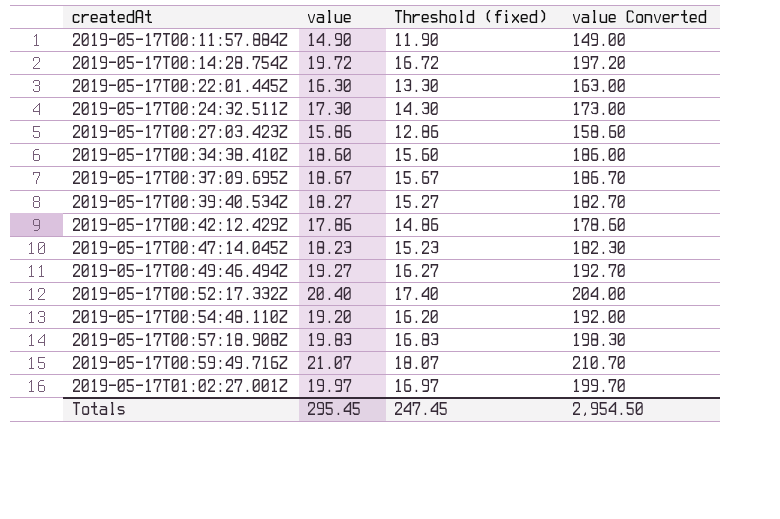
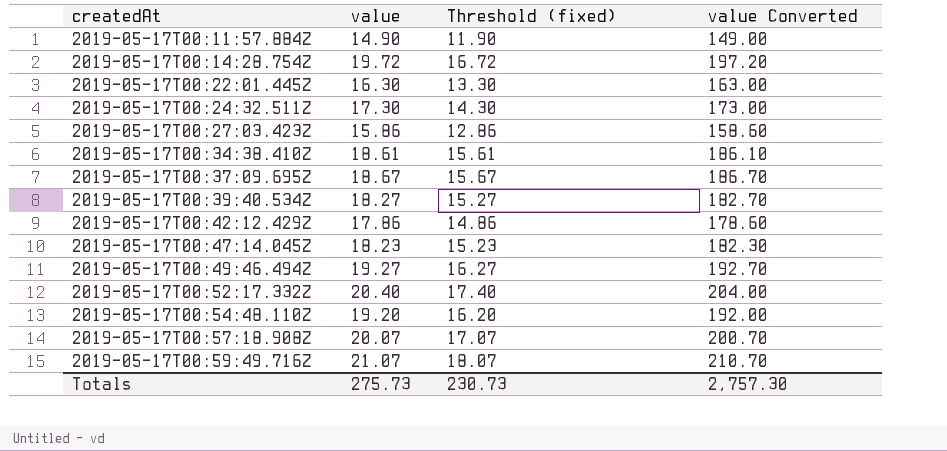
row 2019-05-17T01:02:27.001Z: 19.97 | 16.97 | 199.70 -> none
2019-05-17T00:34:38.410Z | value: 18.60 -> 18.61
2019-05-17T00:34:38.410Z | Threshold (fixed): 15.60 -> 15.61
2019-05-17T00:34:38.410Z | value Converted: 186.00 -> 186.10
2019-05-17T00:57:18.908Z | value: 19.83 -> 20.07
2019-05-17T00:57:18.908Z | Threshold (fixed): 16.83 -> 17.07
2019-05-17T00:57:18.908Z | value Converted: 198.30 -> 200.70
Totals | value: 295.45 -> 275.73
Totals | Threshold (fixed): 247.45 -> 230.73
Totals | value Converted: 2,954.50 -> 2,757.30

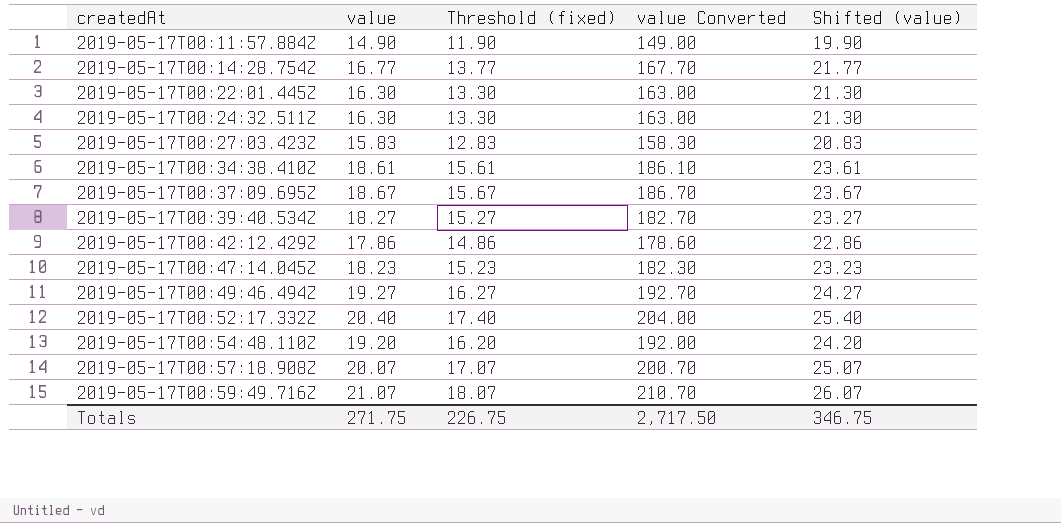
column Shifted (value) | formula: none -> [value] + 5
2019-05-17T00:14:28.754Z | value: 19.72 -> 16.77
2019-05-17T00:14:28.754Z | Threshold (fixed): 16.72 -> 13.77
2019-05-17T00:14:28.754Z | value Converted: 197.20 -> 167.70
2019-05-17T00:24:32.511Z | value: 17.30 -> 16.30
2019-05-17T00:24:32.511Z | Threshold (fixed): 14.30 -> 13.30
2019-05-17T00:24:32.511Z | value Converted: 173.00 -> 163.00
2019-05-17T00:27:03.423Z | value: 15.86 -> 15.83
2019-05-17T00:27:03.423Z | Threshold (fixed): 12.86 -> 12.83
2019-05-17T00:27:03.423Z | value Converted: 158.60 -> 158.30
Totals | value: 275.73 -> 271.75
Totals | Threshold (fixed): 230.73 -> 226.75
Totals | value Converted: 2,757.30 -> 2,717.50

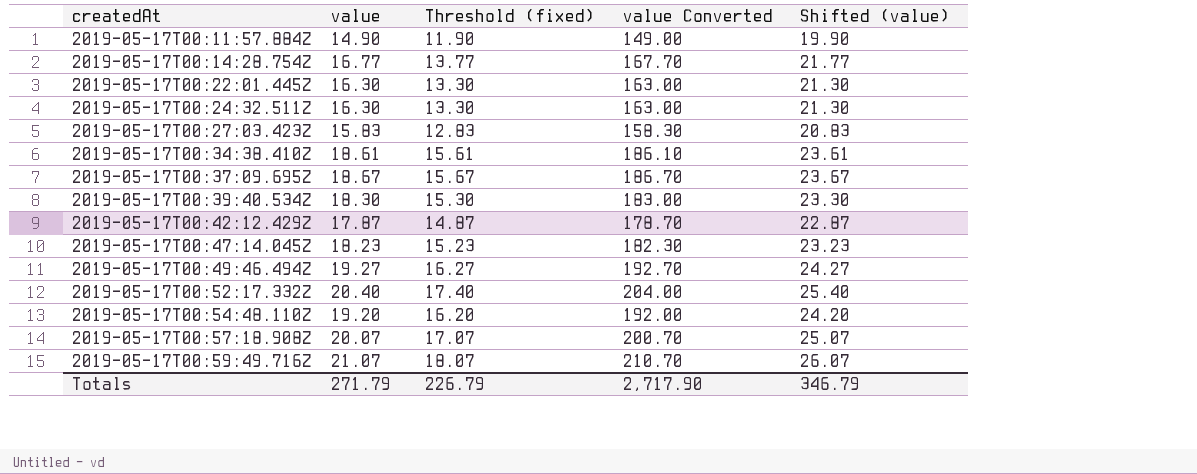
2019-05-17T00:39:40.534Z | value: 18.27 -> 18.30
2019-05-17T00:39:40.534Z | Threshold (fixed): 15.27 -> 15.30
2019-05-17T00:39:40.534Z | value Converted: 182.70 -> 183.00
2019-05-17T00:39:40.534Z | Shifted (value): 23.27 -> 23.30
2019-05-17T00:42:12.429Z | value: 17.86 -> 17.87
2019-05-17T00:42:12.429Z | Threshold (fixed): 14.86 -> 14.87
2019-05-17T00:42:12.429Z | value Converted: 178.60 -> 178.70
2019-05-17T00:42:12.429Z | Shifted (value): 22.86 -> 22.87
Totals | value: 271.75 -> 271.79
Totals | Threshold (fixed): 226.75 -> 226.79
Totals | value Converted: 2,717.50 -> 2,717.90
Totals | Shifted (value): 346.75 -> 346.79

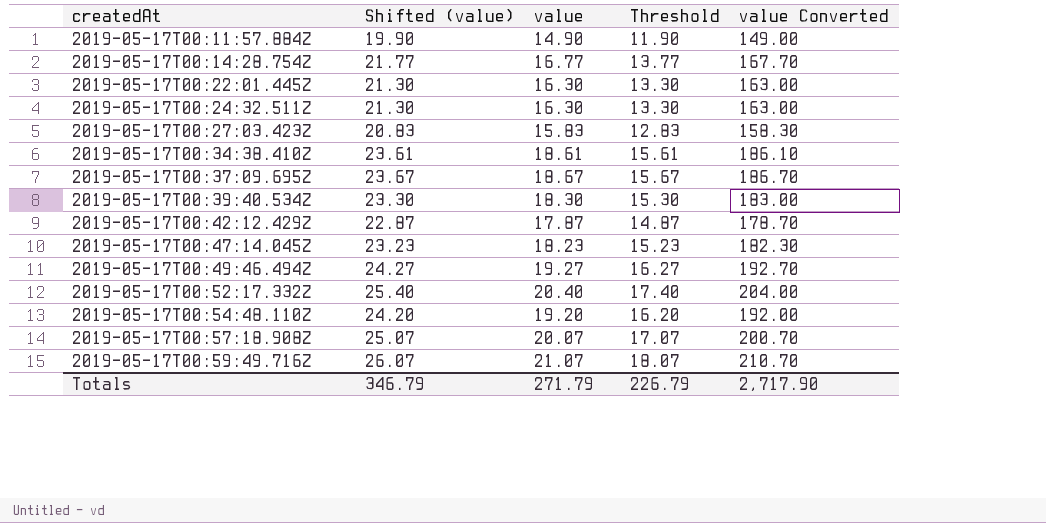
column Shifted (value) | position: 5 -> 2
column name: Threshold (fixed) -> Threshold

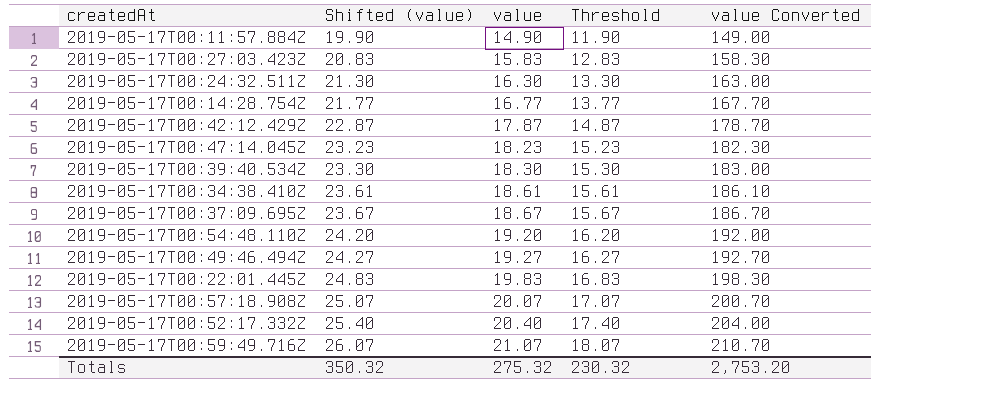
row order: createdAt ascending -> Shifted (value) ascending
2019-05-17T00:22:01.445Z | Shifted (value): 21.30 -> 24.83
2019-05-17T00:22:01.445Z | value: 16.30 -> 19.83
2019-05-17T00:22:01.445Z | Threshold: 13.30 -> 16.83
2019-05-17T00:22:01.445Z | value Converted: 163.00 -> 198.30
Totals | Shifted (value): 346.79 -> 350.32
Totals | value: 271.79 -> 275.32
Totals | Threshold: 226.79 -> 230.32
Totals | value Converted: 2,717.90 -> 2,753.20

